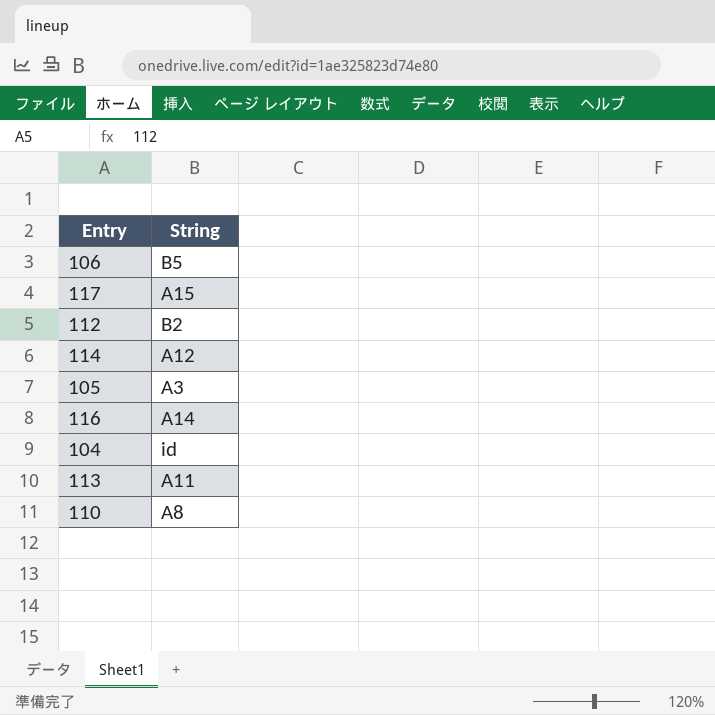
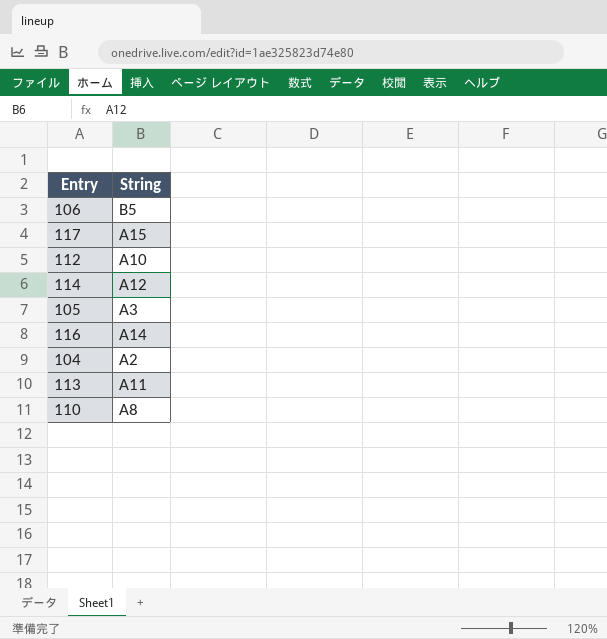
112 | String: B2 -> A10
104 | String: id -> A2

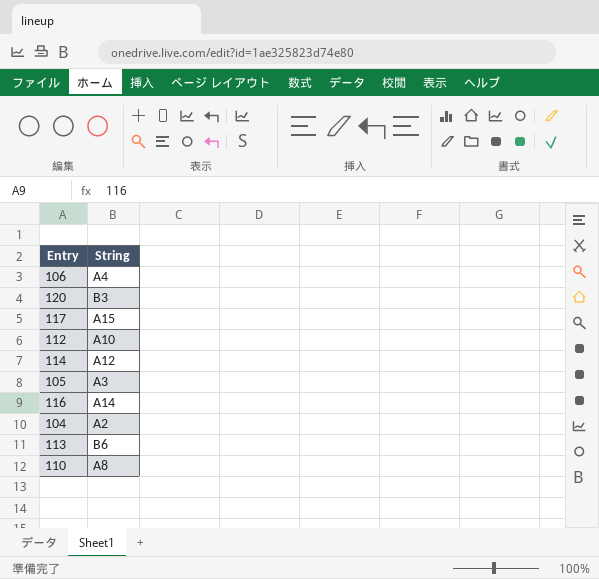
106 | String: B5 -> A4
row 120: none -> B3
113 | String: A11 -> B6

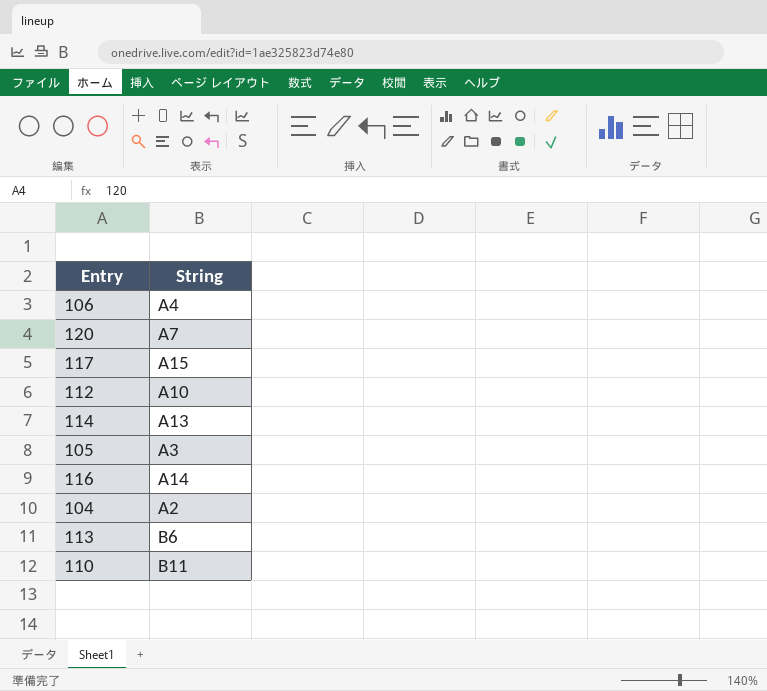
120 | String: B3 -> A7
114 | String: A12 -> A13
110 | String: A8 -> B11

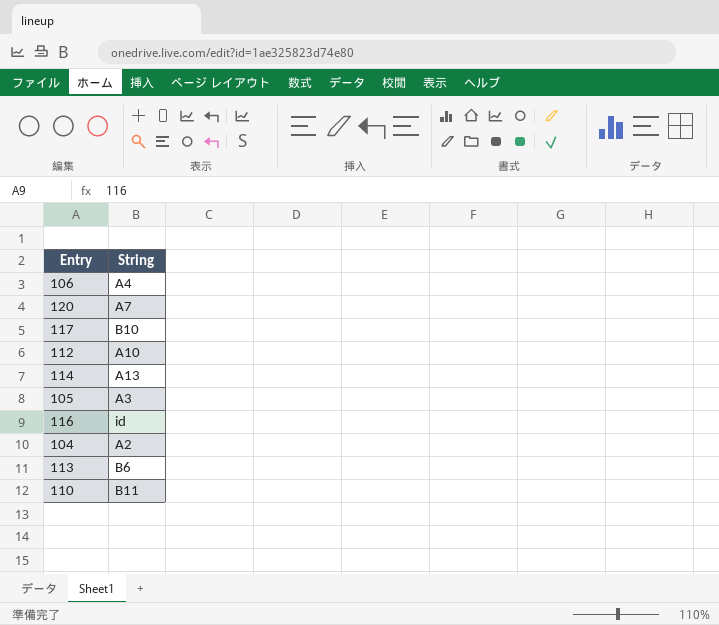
117 | String: A15 -> B10
116 | String: A14 -> id

